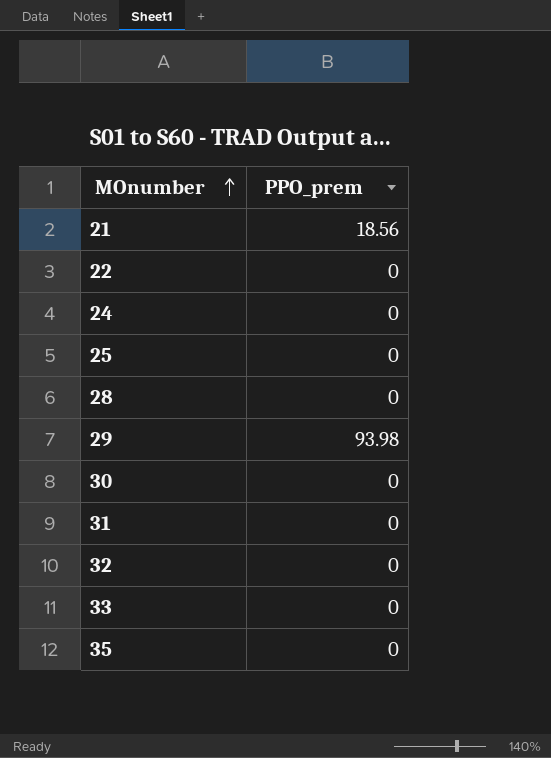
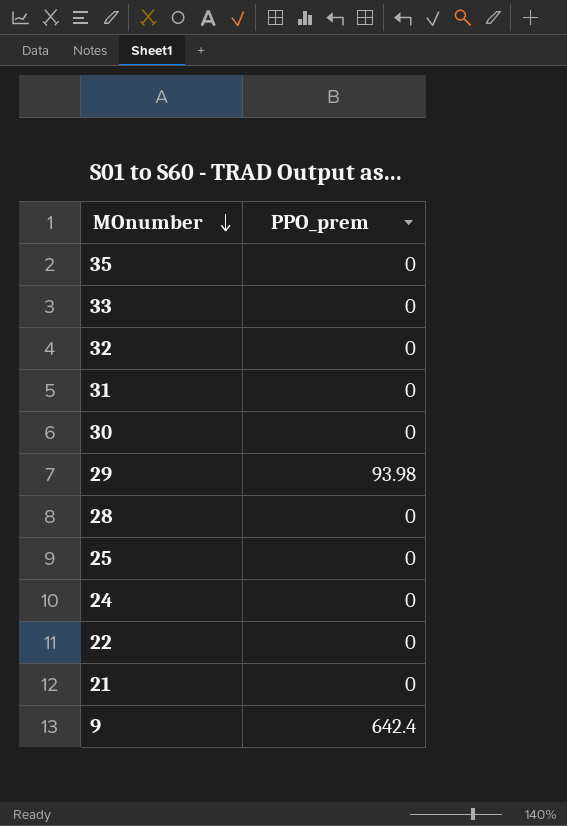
row order: MOnumber ascending -> MOnumber descending
21 | PPO_prem: 18.56 -> 0
row 9: none -> 642.4

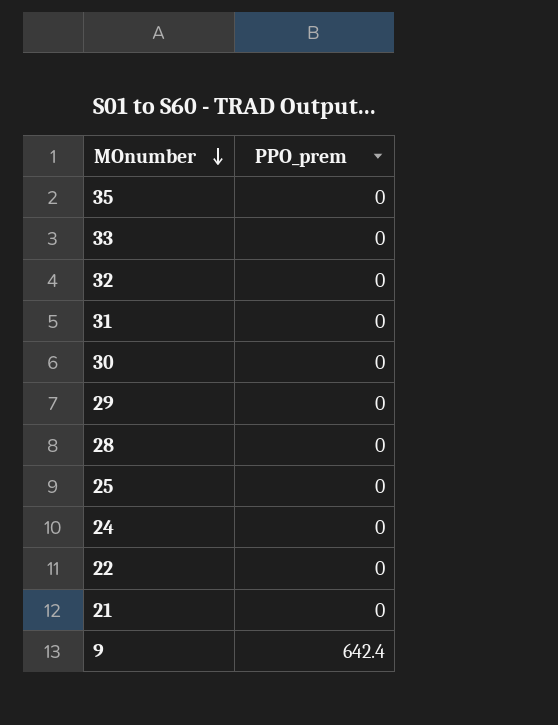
29 | PPO_prem: 93.98 -> 0

